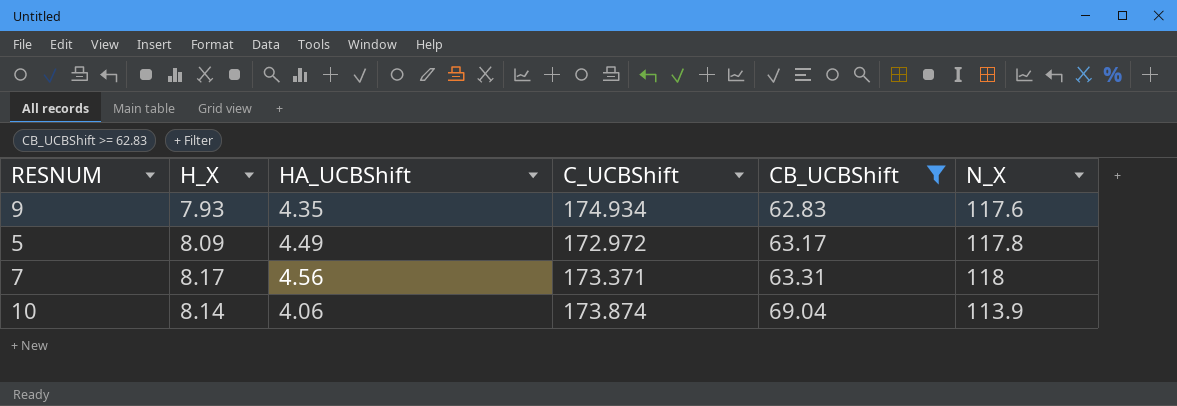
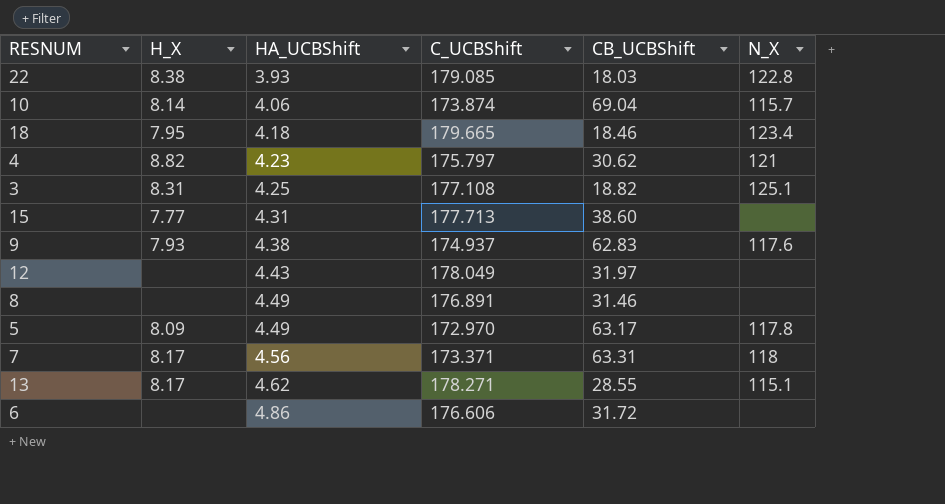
filter: CB_UCBShift >= 62.83 -> none
row order: CB_UCBShift ascending -> HA_UCBShift ascending
10 | N_X: 113.9 -> 115.7
9 | HA_UCBShift: 4.35 -> 4.38
9 | C_UCBShift: 174.934 -> 174.937
5 | C_UCBShift: 172.972 -> 172.970

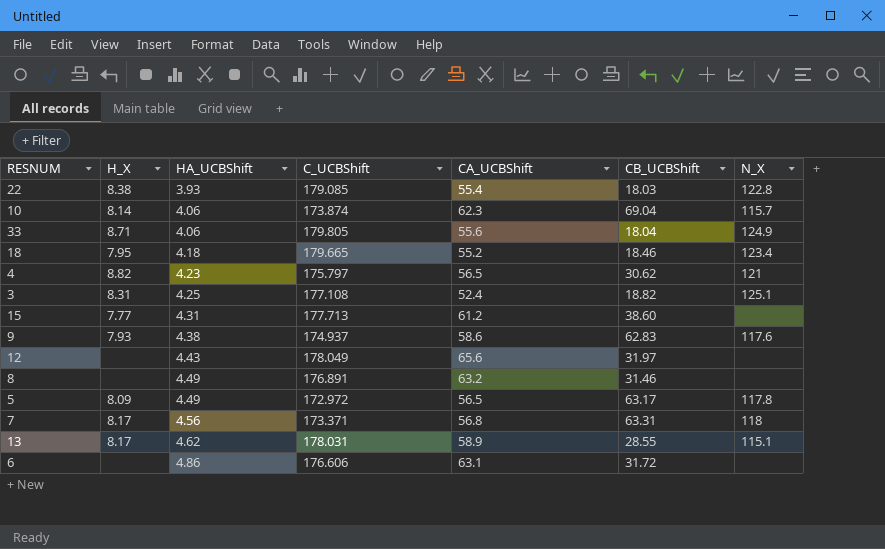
column CA_UCBShift | position: none -> 5
row 33: none -> 8.71 | 4.06 | 179.805 | 55.6 | 18.04 | 124.9
5 | C_UCBShift: 172.970 -> 172.972
13 | C_UCBShift: 178.271 -> 178.031

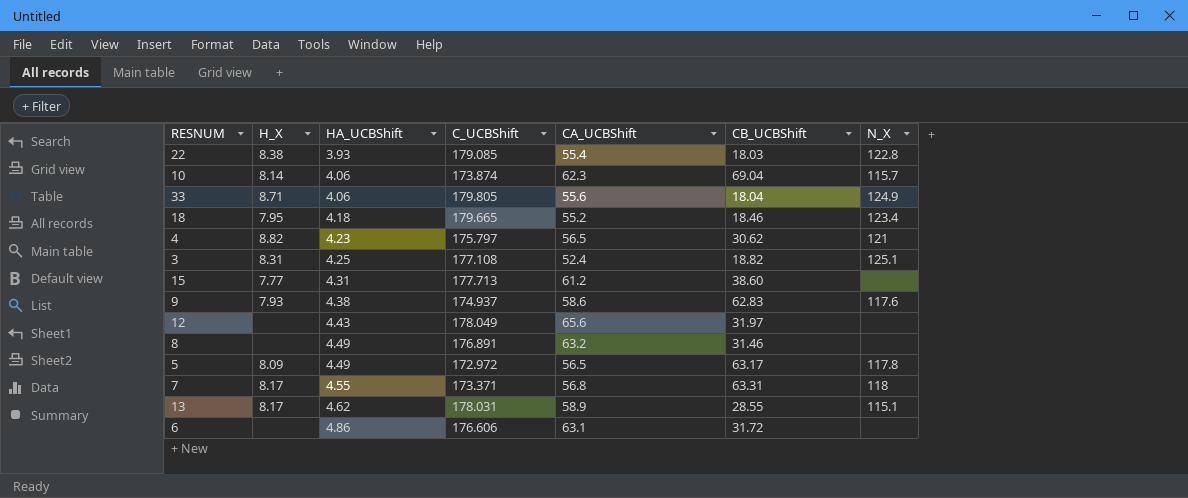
7 | HA_UCBShift: 4.56 -> 4.55

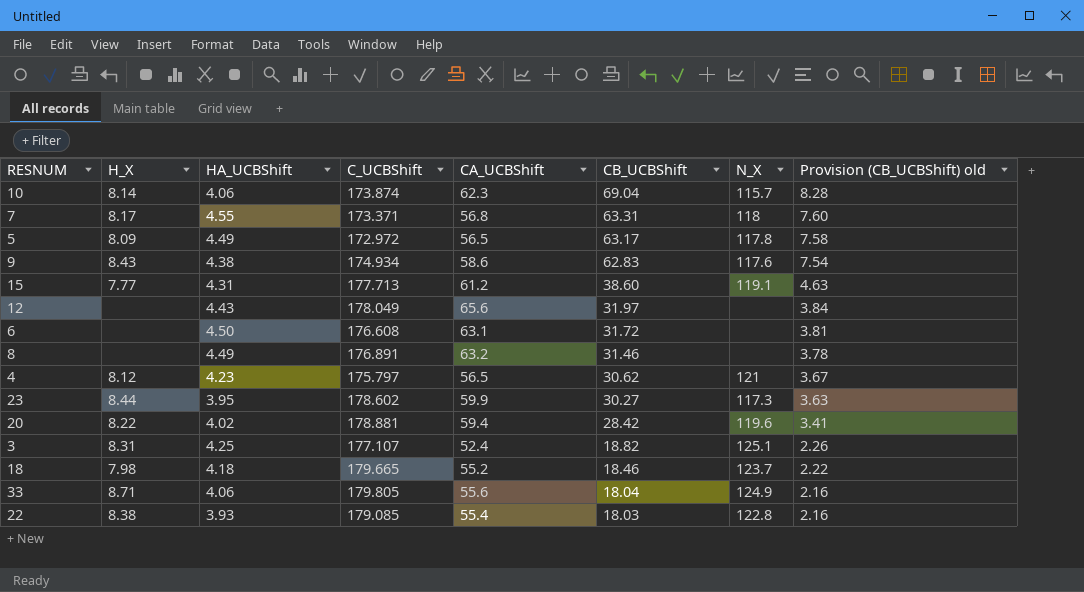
row order: HA_UCBShift ascending -> CB_UCBShift descending
column Provision (CB_UCBShift) old | formula: none -> [CB_UCBShift] * 0.12
row 13: 8.17 | 4.62 | 178.031 | 58.9 | 28.55 | 115.1 -> none
9 | H_X: 7.93 -> 8.43
9 | C_UCBShift: 174.937 -> 174.934
15 | N_X: none -> 119.1
6 | HA_UCBShift: 4.86 -> 4.50
6 | C_UCBShift: 176.606 -> 176.608
4 | H_X: 8.82 -> 8.12
row 23: none -> 8.44 | 3.95 | 178.602 | 59.9 | 30.27 | 117.3 | 3.63
row 20: none -> 8.22 | 4.02 | 178.881 | 59.4 | 28.42 | 119.6 | 3.41
3 | C_UCBShift: 177.108 -> 177.107
18 | H_X: 7.95 -> 7.98
18 | N_X: 123.4 -> 123.7

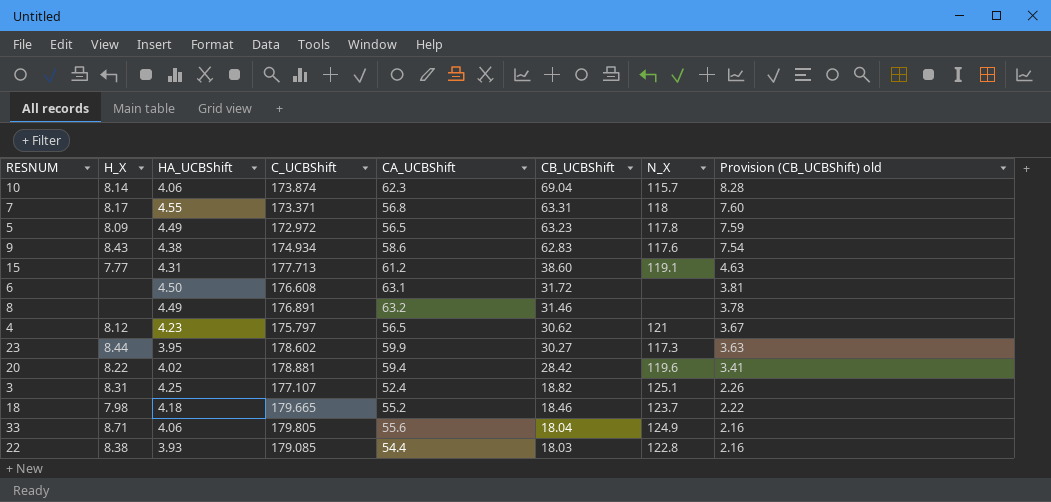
row 12: none | 4.43 | 178.049 | 65.6 | 31.97 | none | 3.84 -> none
5 | CB_UCBShift: 63.17 -> 63.23
5 | Provision (CB_UCBShift) old: 7.58 -> 7.59
22 | CA_UCBShift: 55.4 -> 54.4

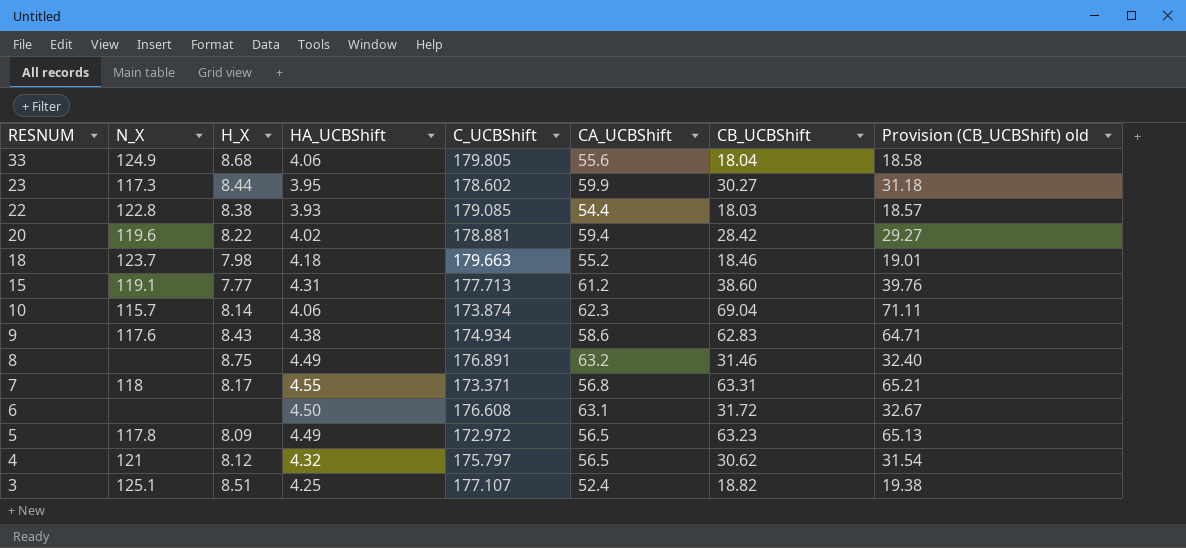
row order: CB_UCBShift descending -> RESNUM descending
column N_X | position: 7 -> 2
column Provision (CB_UCBShift) old | formula: [CB_UCBShift] * 0.12 -> [CB_UCBShift] * 1.03
33 | H_X: 8.71 -> 8.68
18 | C_UCBShift: 179.665 -> 179.663
8 | H_X: none -> 8.75
4 | HA_UCBShift: 4.23 -> 4.32
3 | H_X: 8.31 -> 8.51

